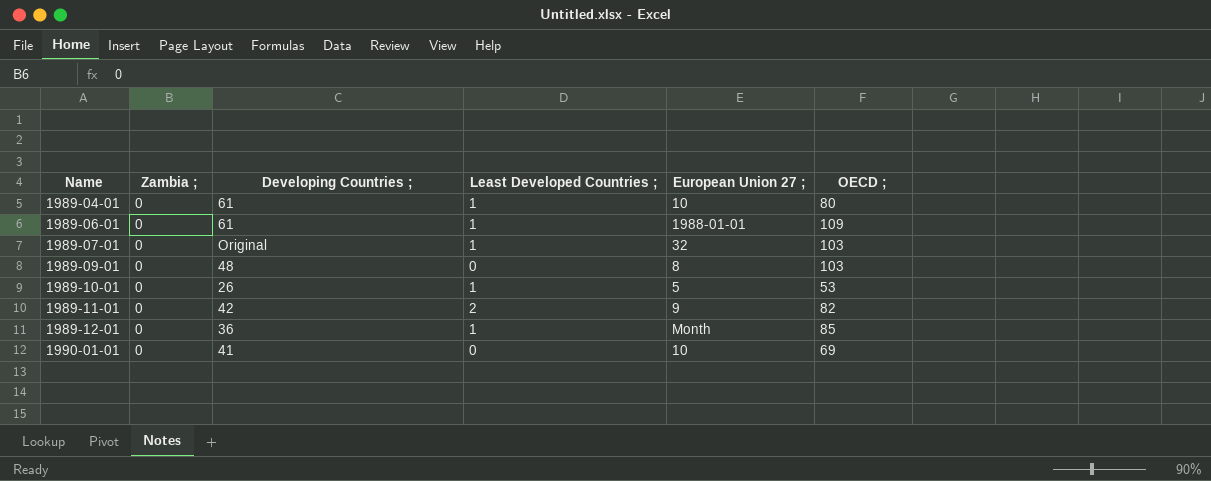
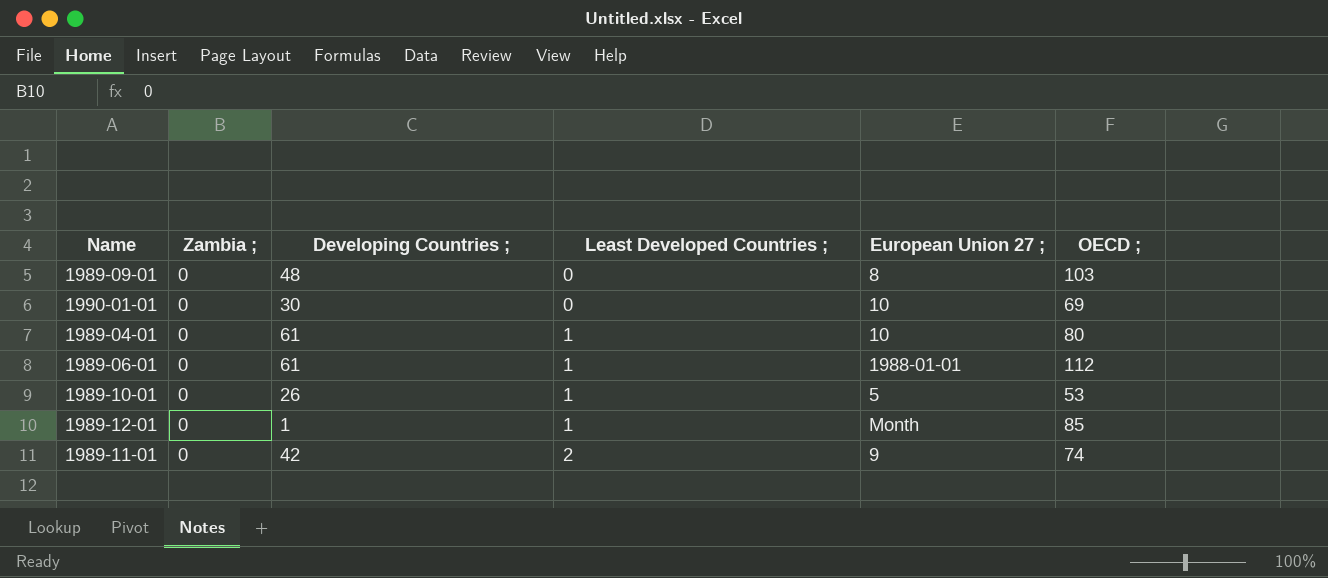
row order: Name ascending -> Least Developed Countries ; ascending
row 1989-07-01: 0 | Original | 1 | 32 | 103 -> none
1990-01-01 | Developing Countries ;: 41 -> 30
1989-06-01 | OECD ;: 109 -> 112
1989-12-01 | Developing Countries ;: 36 -> 1
1989-11-01 | OECD ;: 82 -> 74

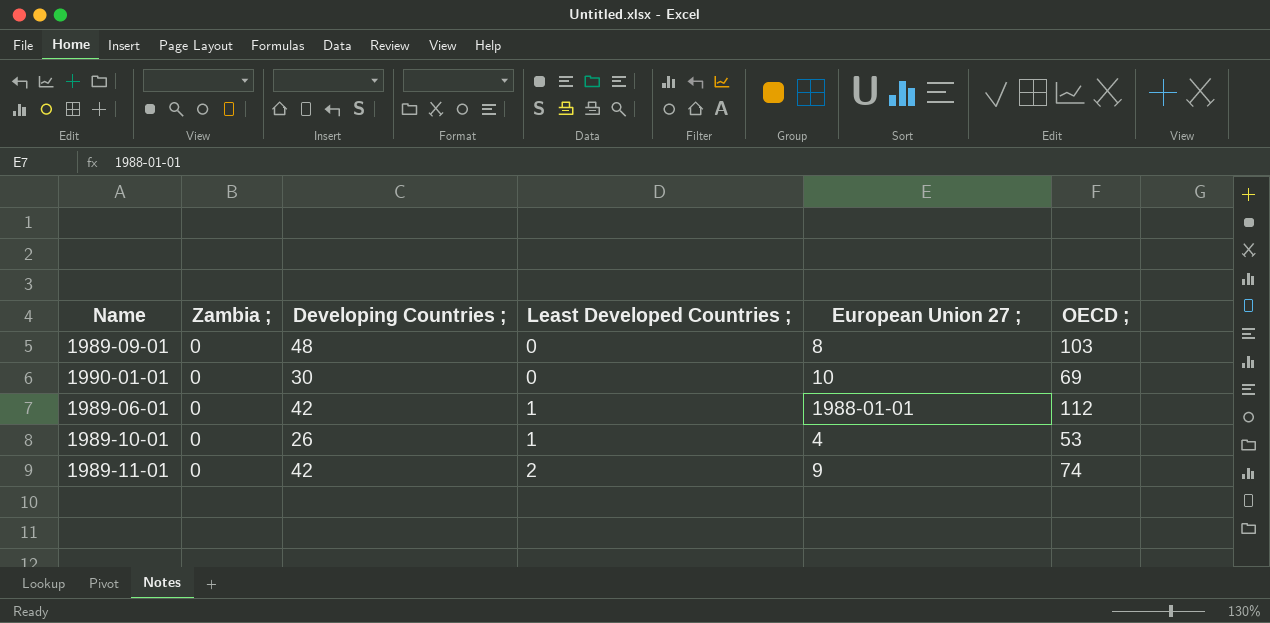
row 1989-04-01: 0 | 61 | 1 | 10 | 80 -> none
row 1989-12-01: 0 | 1 | 1 | Month | 85 -> none
1989-06-01 | Developing Countries ;: 61 -> 42
1989-10-01 | European Union 27 ;: 5 -> 4

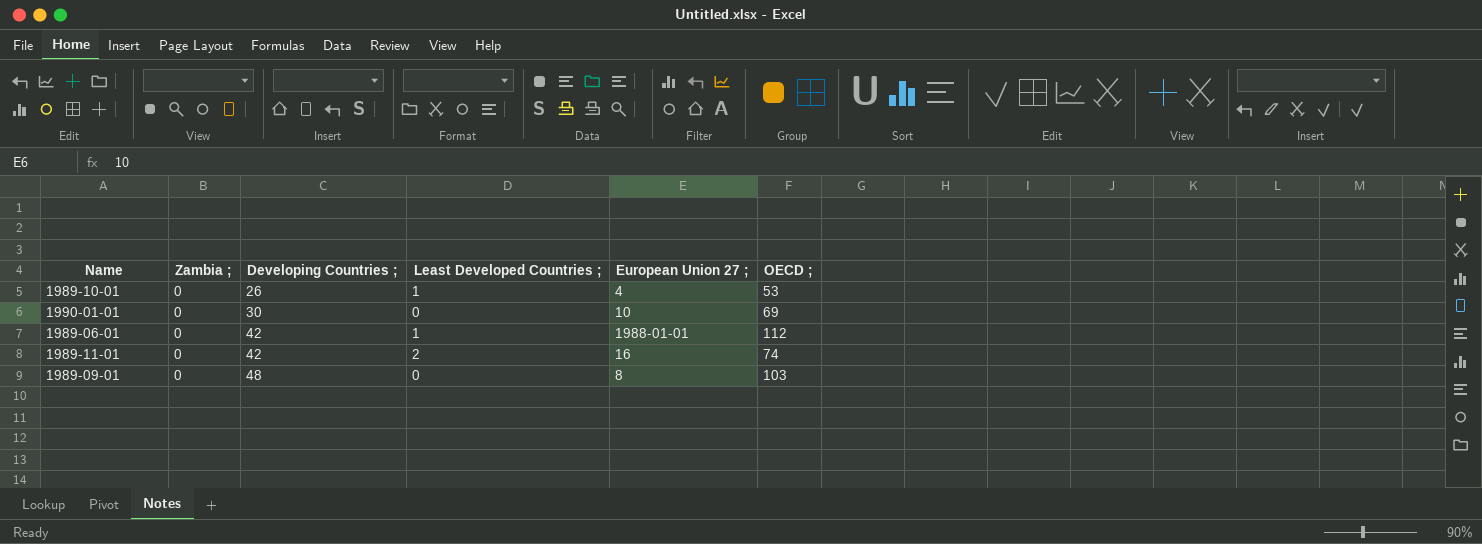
row order: Least Developed Countries ; ascending -> Developing Countries ; ascending
1989-11-01 | European Union 27 ;: 9 -> 16

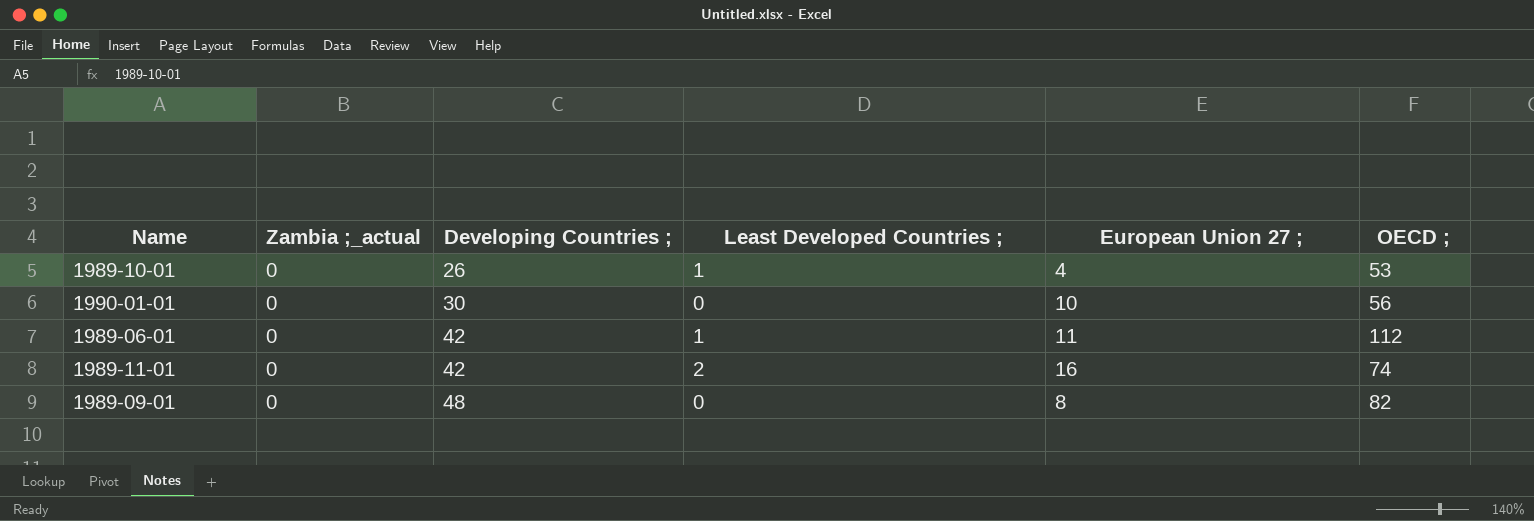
column name: Zambia ; -> Zambia ;_actual
1990-01-01 | OECD ;: 69 -> 56
1989-06-01 | European Union 27 ;: 1988-01-01 -> 11
1989-09-01 | OECD ;: 103 -> 82

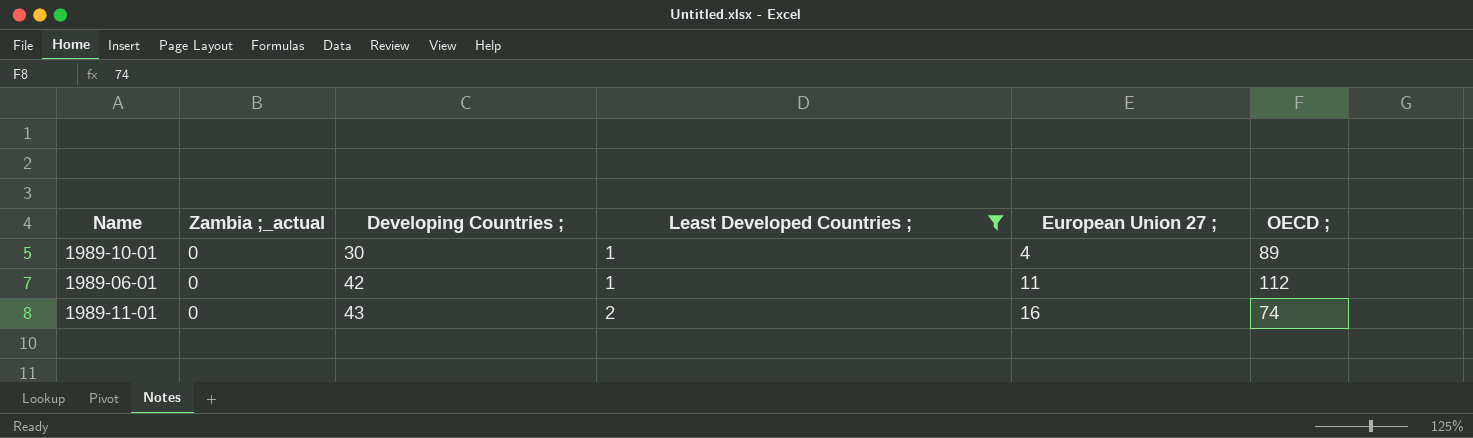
filter: none -> Least Developed Countries ; != 0
1989-10-01 | Developing Countries ;: 26 -> 30
1989-10-01 | OECD ;: 53 -> 89
1989-11-01 | Developing Countries ;: 42 -> 43

